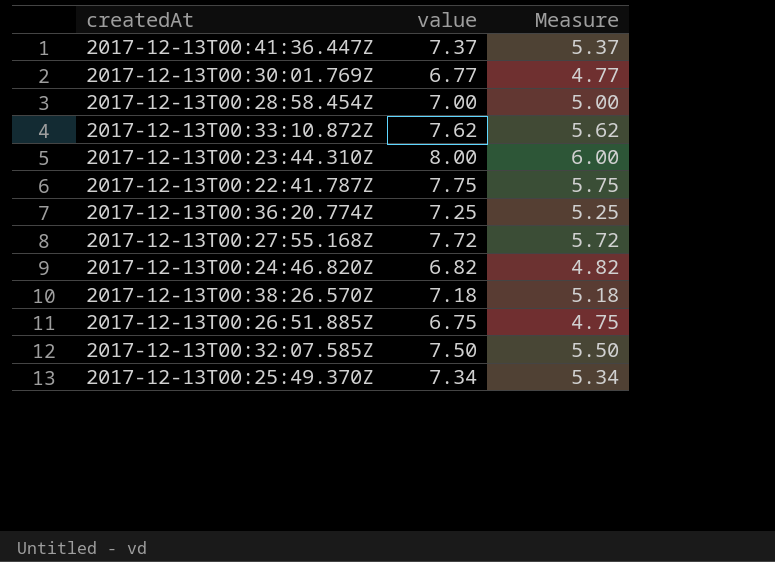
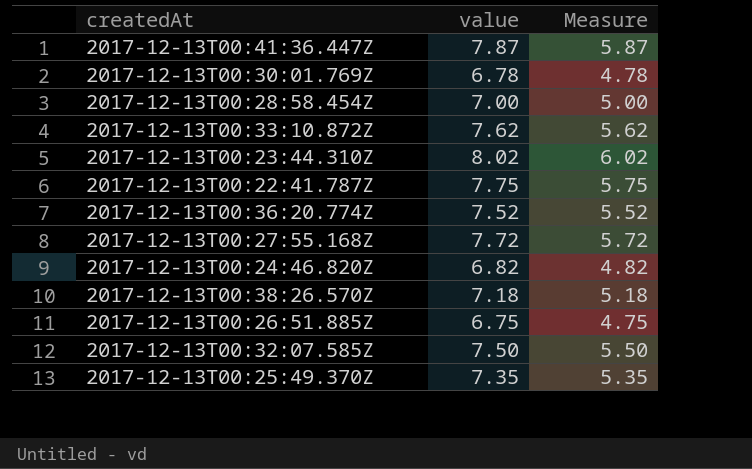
2017-12-13T00:41:36.447Z | value: 7.37 -> 7.87
2017-12-13T00:41:36.447Z | Measure: 5.37 -> 5.87
2017-12-13T00:30:01.769Z | value: 6.77 -> 6.78
2017-12-13T00:30:01.769Z | Measure: 4.77 -> 4.78
2017-12-13T00:23:44.310Z | value: 8.00 -> 8.02
2017-12-13T00:23:44.310Z | Measure: 6.00 -> 6.02
2017-12-13T00:36:20.774Z | value: 7.25 -> 7.52
2017-12-13T00:36:20.774Z | Measure: 5.25 -> 5.52
2017-12-13T00:25:49.370Z | value: 7.34 -> 7.35
2017-12-13T00:25:49.370Z | Measure: 5.34 -> 5.35

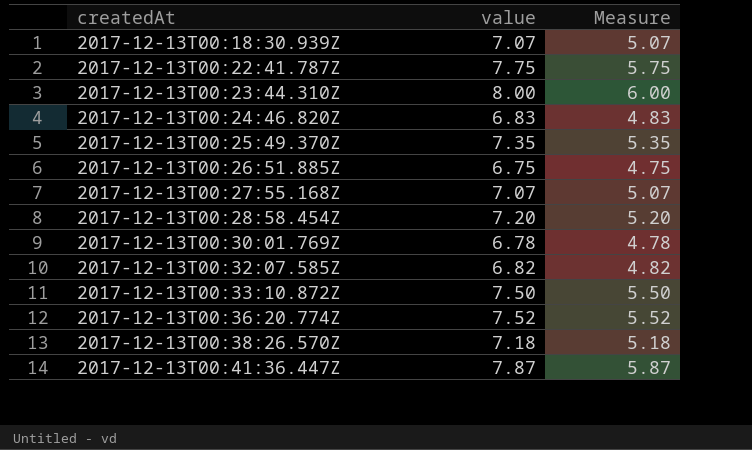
row order: none -> createdAt ascending
row 2017-12-13T00:18:30.939Z: none -> 7.07 | 5.07
2017-12-13T00:23:44.310Z | value: 8.02 -> 8.00
2017-12-13T00:23:44.310Z | Measure: 6.02 -> 6.00
2017-12-13T00:24:46.820Z | value: 6.82 -> 6.83
2017-12-13T00:24:46.820Z | Measure: 4.82 -> 4.83
2017-12-13T00:27:55.168Z | value: 7.72 -> 7.07
2017-12-13T00:27:55.168Z | Measure: 5.72 -> 5.07
2017-12-13T00:28:58.454Z | value: 7.00 -> 7.20
2017-12-13T00:28:58.454Z | Measure: 5.00 -> 5.20
2017-12-13T00:32:07.585Z | value: 7.50 -> 6.82
2017-12-13T00:32:07.585Z | Measure: 5.50 -> 4.82
2017-12-13T00:33:10.872Z | value: 7.62 -> 7.50
2017-12-13T00:33:10.872Z | Measure: 5.62 -> 5.50

